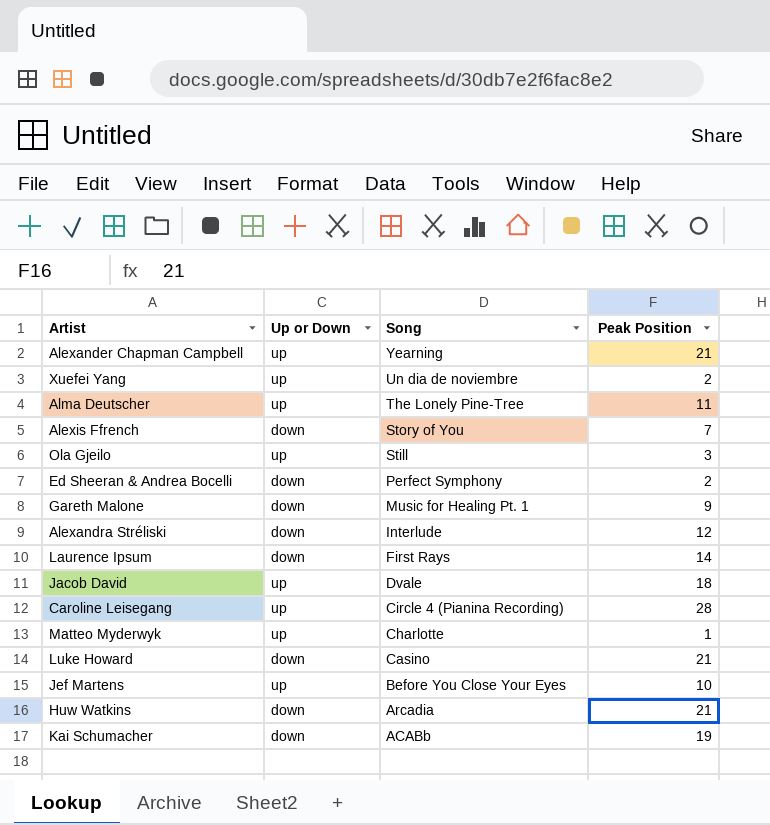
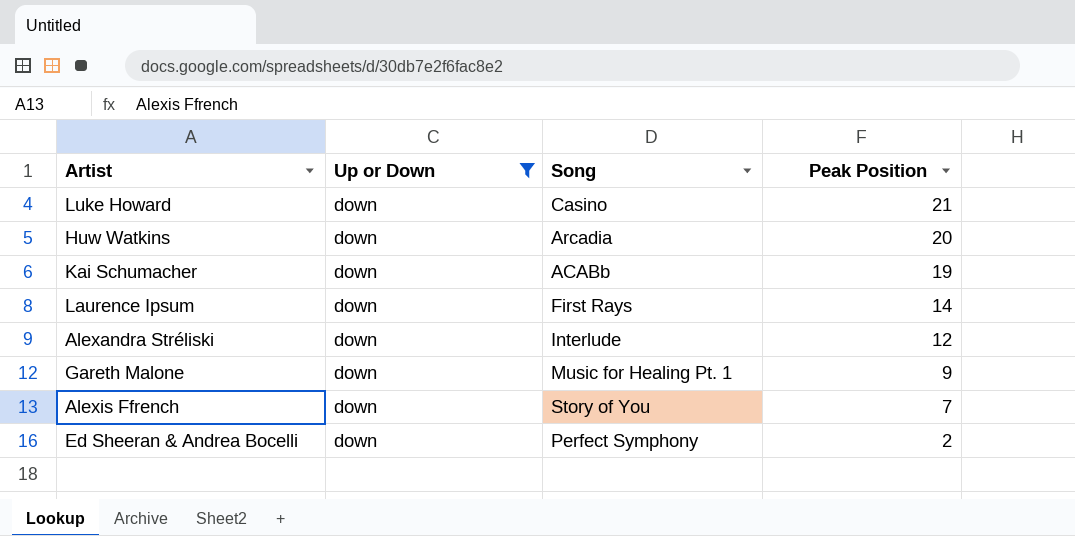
filter: none -> Up or Down = down
row order: Song descending -> Peak Position descending
Huw Watkins | Peak Position: 21 -> 20

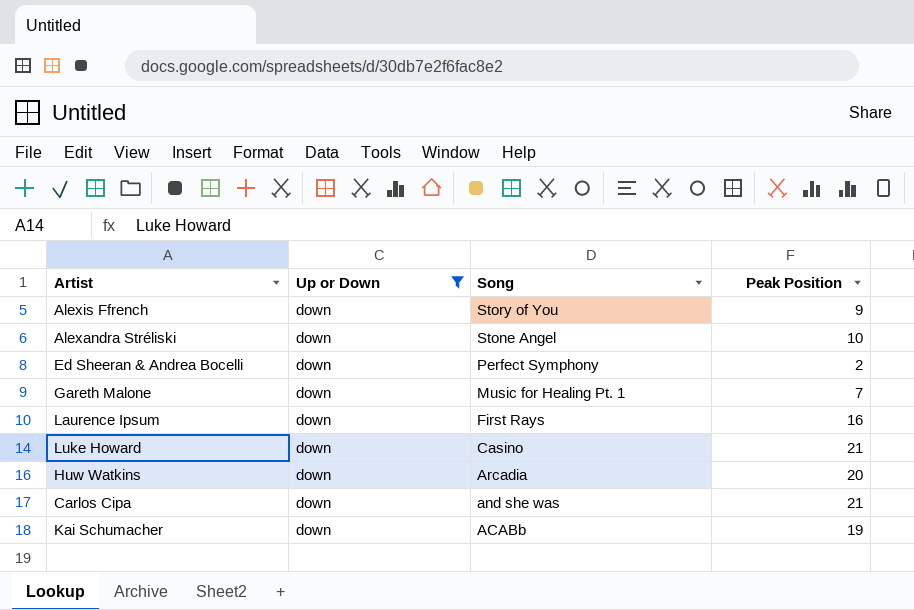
row order: Peak Position descending -> Song descending
Alexis Ffrench | Peak Position: 7 -> 9
Alexandra Stréliski | Song: Interlude -> Stone Angel
Alexandra Stréliski | Peak Position: 12 -> 10
Gareth Malone | Peak Position: 9 -> 7
Laurence Ipsum | Peak Position: 14 -> 16
row Carlos Cipa: none -> down | and she was | 21

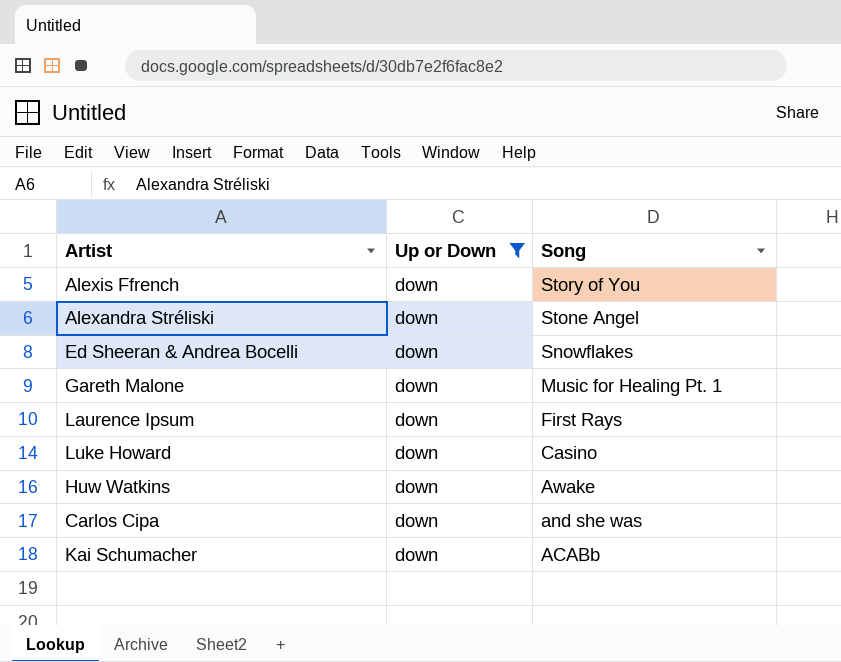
column Peak Position | position: 4 -> none
Ed Sheeran & Andrea Bocelli | Song: Perfect Symphony -> Snowflakes
Huw Watkins | Song: Arcadia -> Awake

